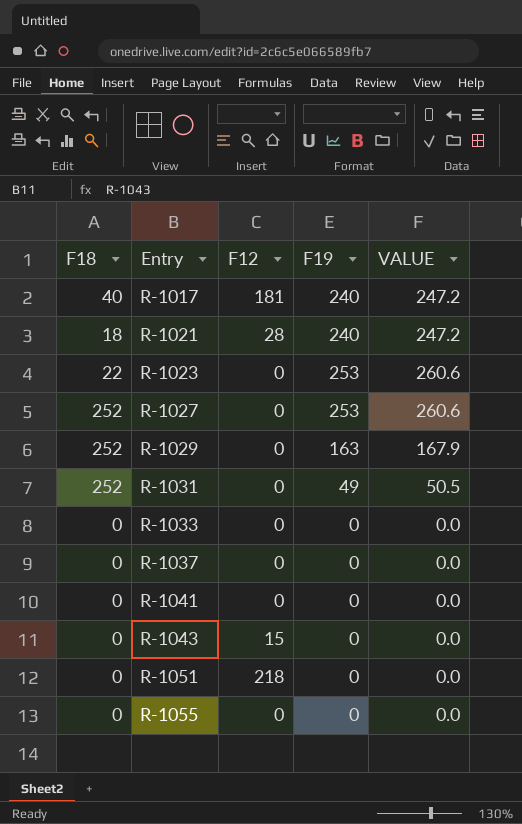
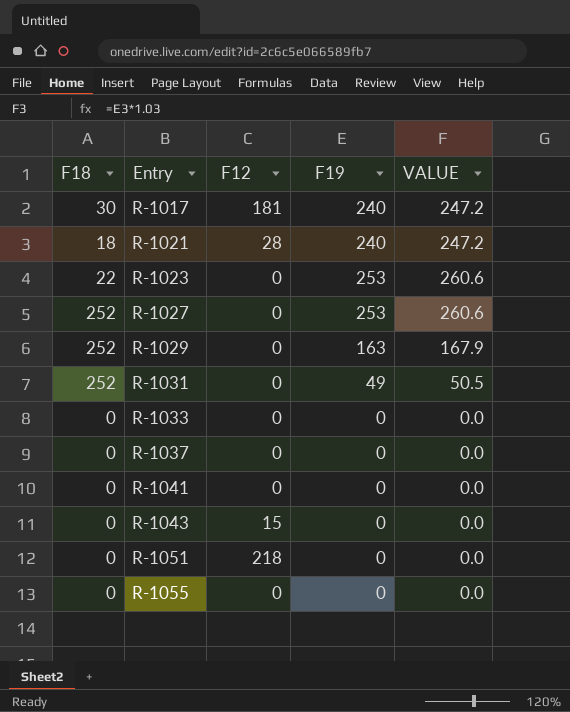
R-1017 | F18: 40 -> 30

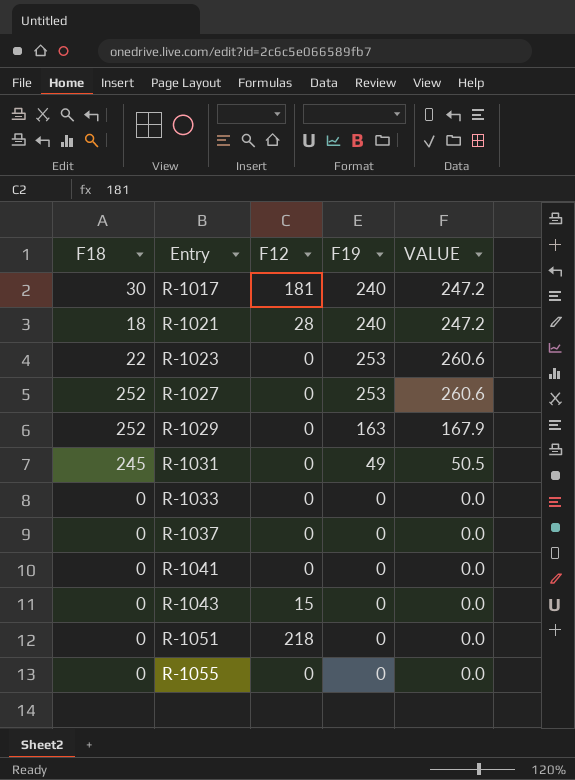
R-1031 | F18: 252 -> 245

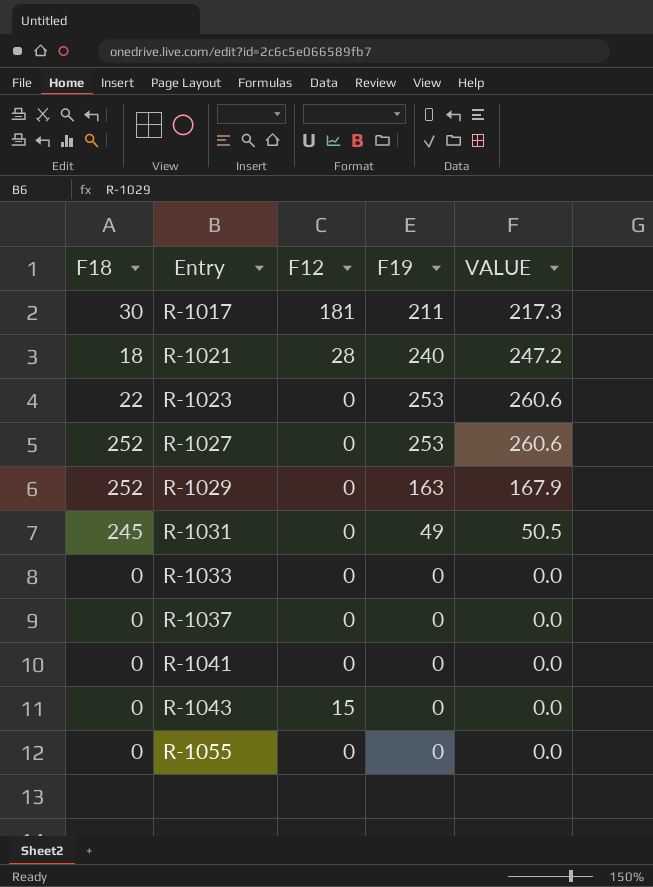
row R-1051: 0 | 218 | 0 | 0.0 -> none
R-1017 | F19: 240 -> 211
R-1017 | VALUE: 247.2 -> 217.3

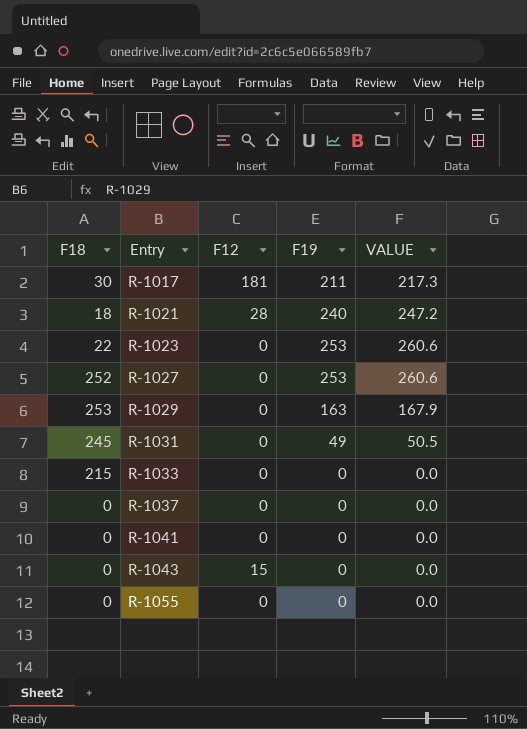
R-1029 | F18: 252 -> 253
R-1033 | F18: 0 -> 215

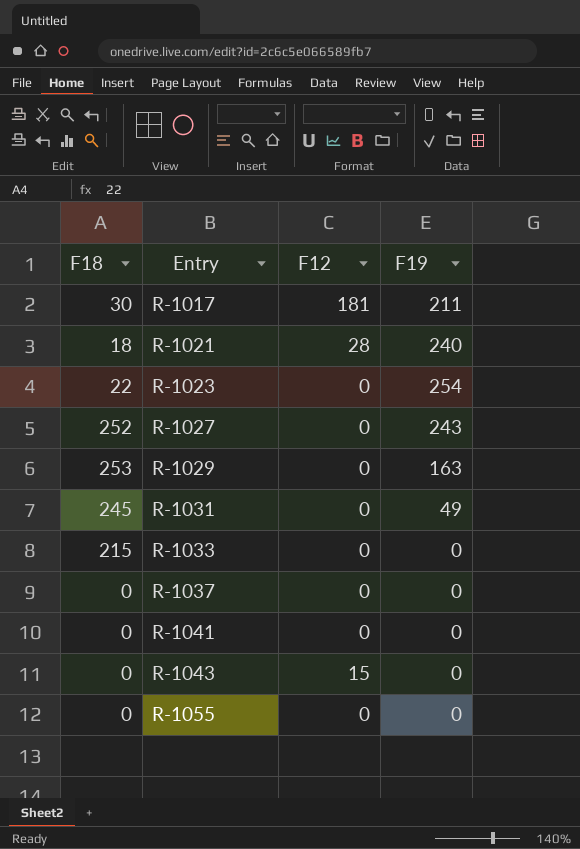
column VALUE | formula: [F19] * 1.03 -> none
R-1023 | F19: 253 -> 254
R-1027 | F19: 253 -> 243

